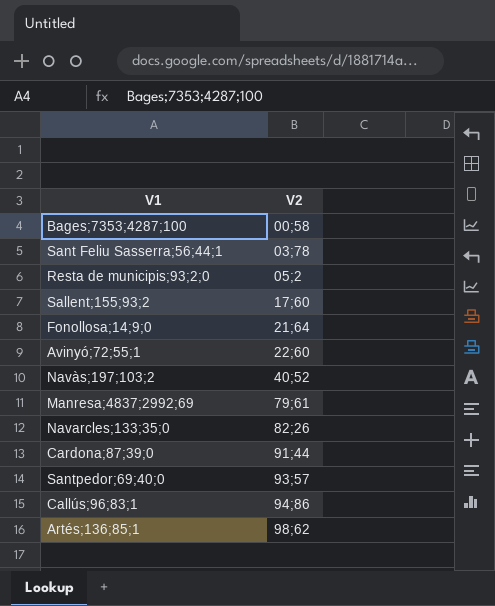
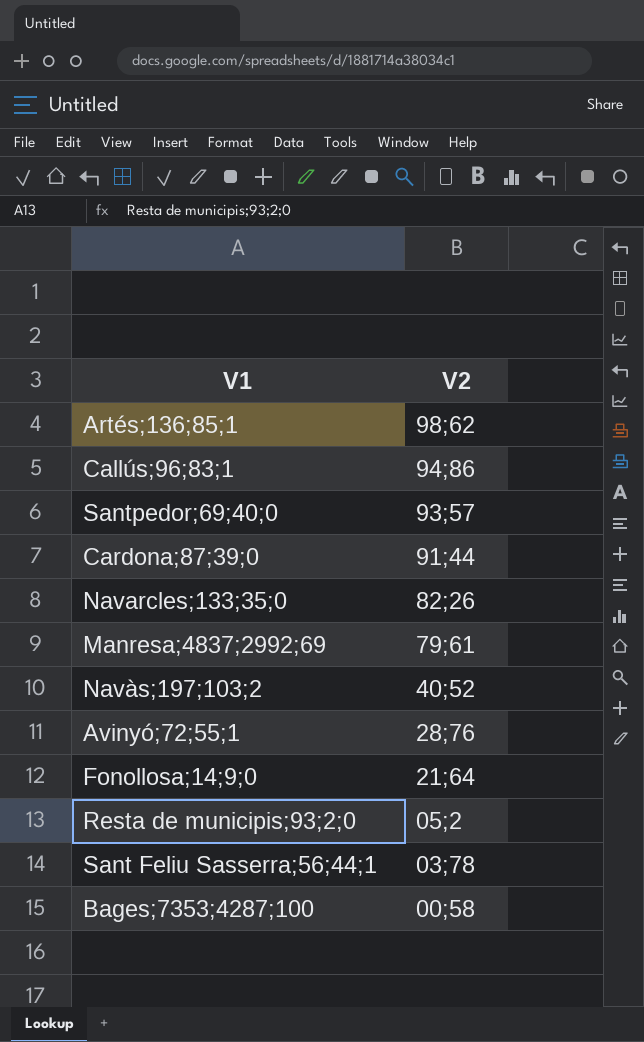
row order: V2 ascending -> V2 descending
row Sallent;155;93;2: 17;60 -> none
Avinyó;72;55;1 | V2: 22;60 -> 28;76

